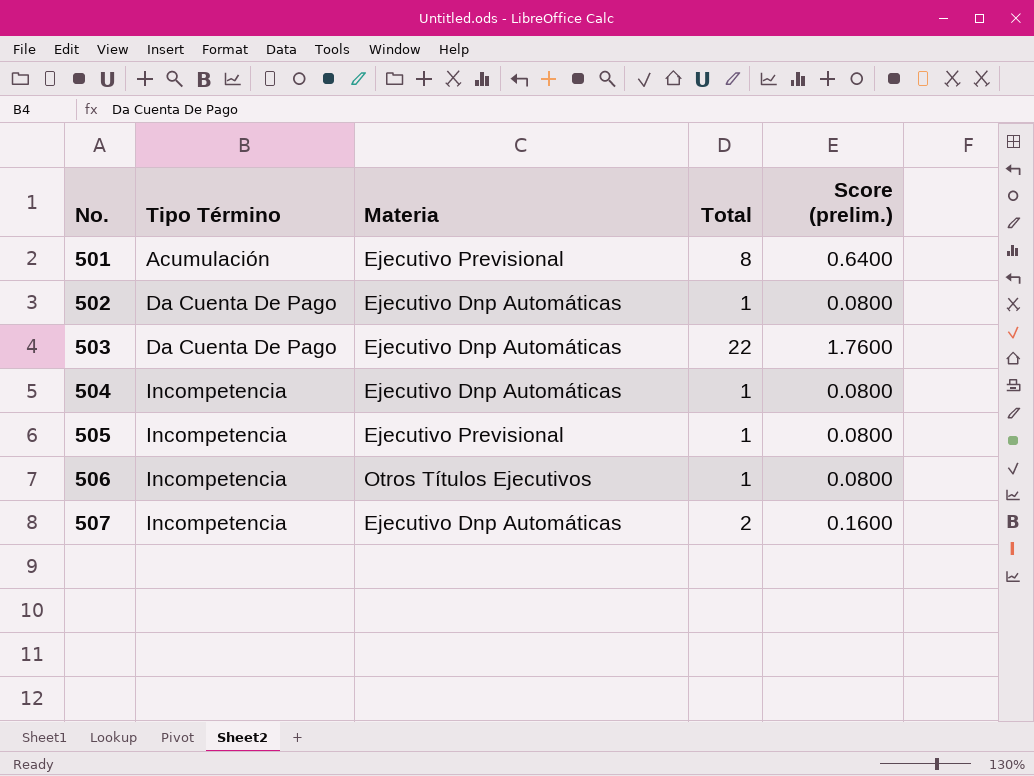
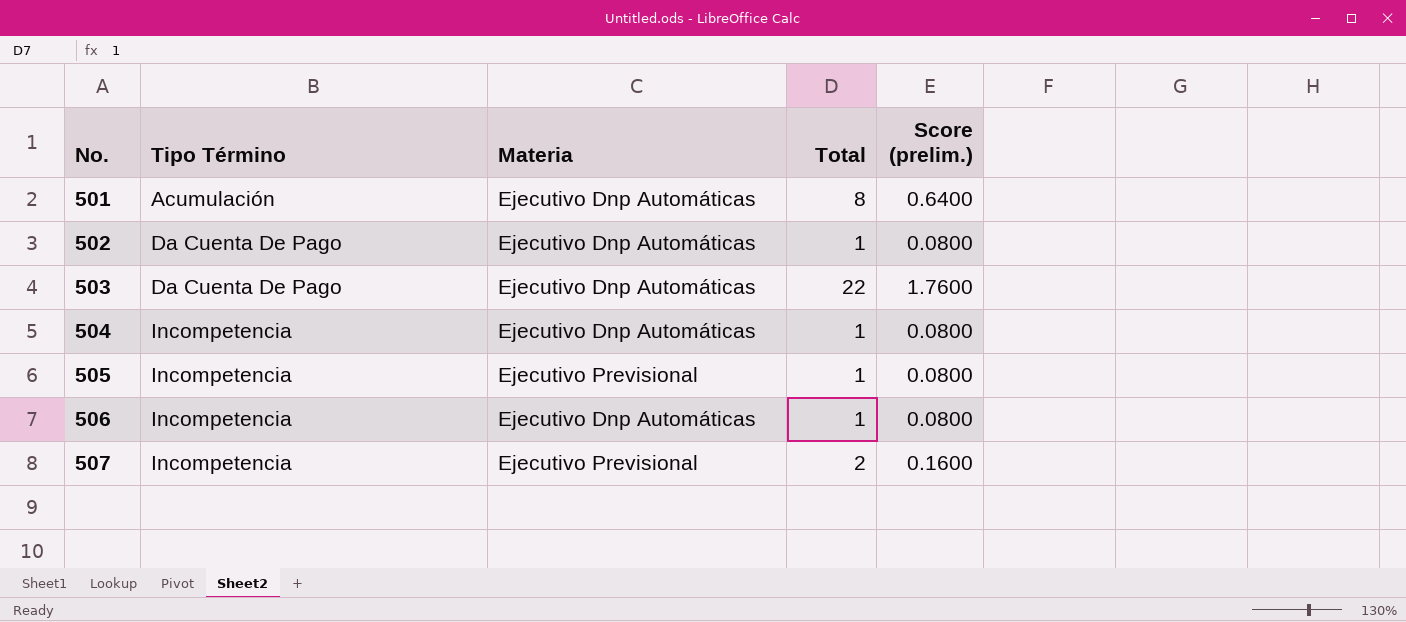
501 | Materia: Ejecutivo Previsional -> Ejecutivo Dnp Automáticas
506 | Materia: Otros Títulos Ejecutivos -> Ejecutivo Dnp Automáticas
507 | Materia: Ejecutivo Dnp Automáticas -> Ejecutivo Previsional

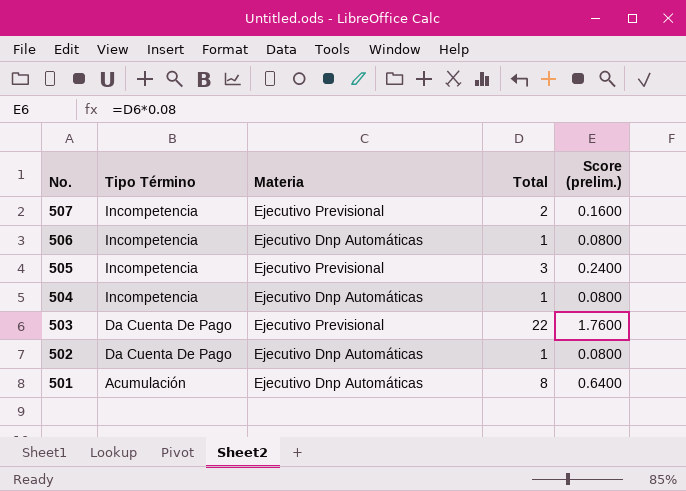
row order: No. ascending -> No. descending
505 | Total: 1 -> 3
505 | Score (prelim.): 0.0800 -> 0.2400
503 | Materia: Ejecutivo Dnp Automáticas -> Ejecutivo Previsional

